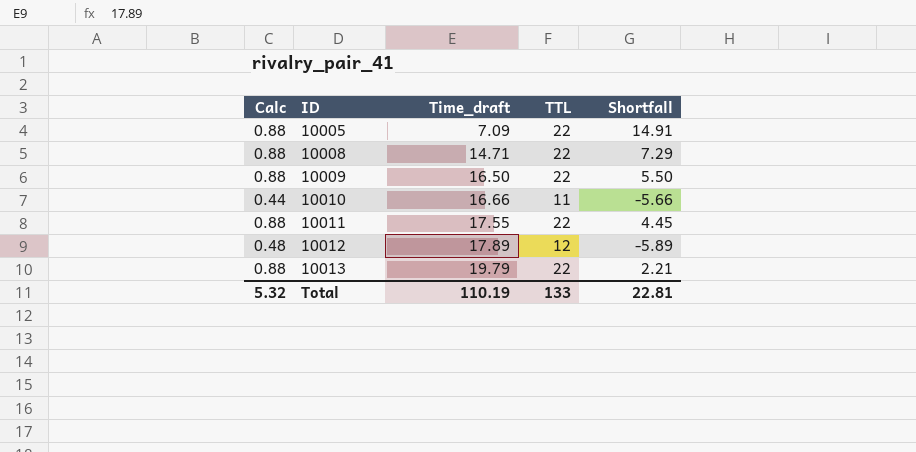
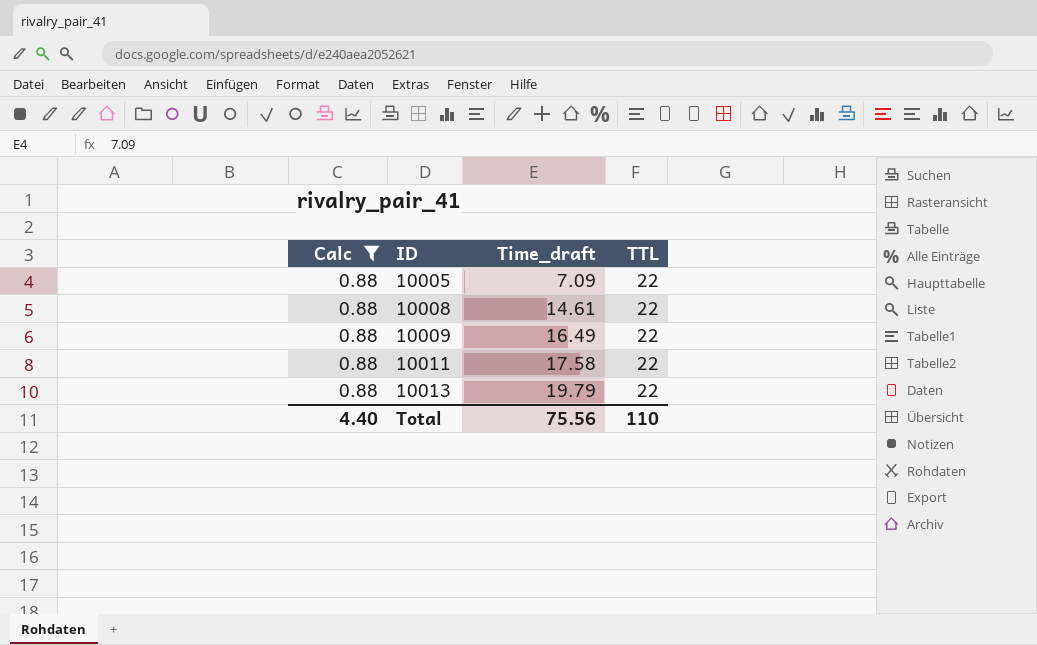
filter: none -> Calc = 0.88
column Shortfall | formula: [TTL] - [Time_draft] -> none
10008 | Time_draft: 14.71 -> 14.61
10009 | Time_draft: 16.50 -> 16.49
10011 | Time_draft: 17.55 -> 17.58
Total | Calc: 5.32 -> 4.40
Total | Time_draft: 110.19 -> 75.56
Total | TTL: 133 -> 110

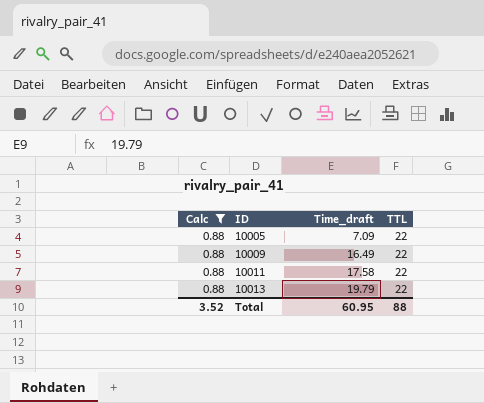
row 10008: 0.88 | 14.61 | 22 -> none
Total | Calc: 4.40 -> 3.52
Total | Time_draft: 75.56 -> 60.95
Total | TTL: 110 -> 88

